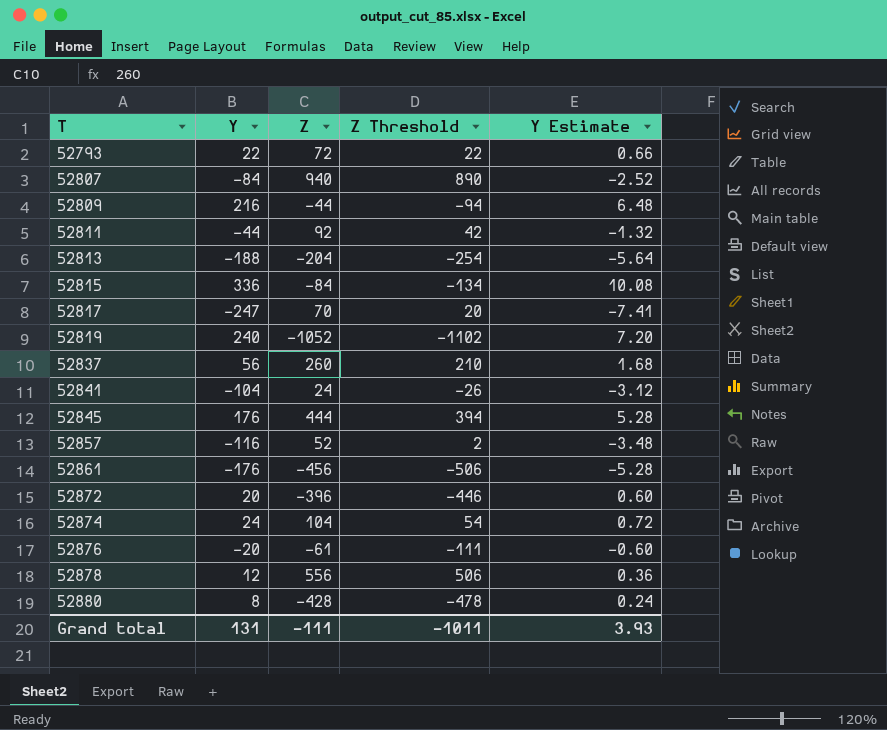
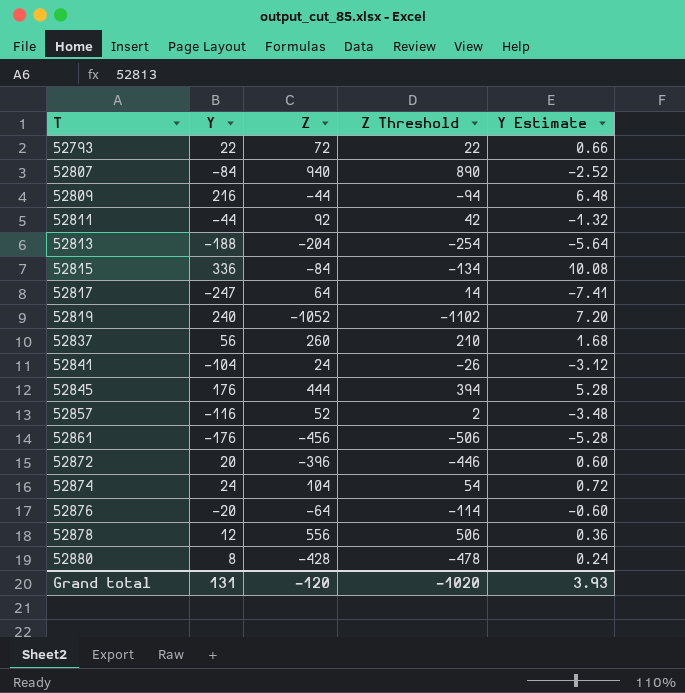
52817 | Z: 70 -> 64
52817 | Z Threshold: 20 -> 14
52876 | Z: -61 -> -64
52876 | Z Threshold: -111 -> -114
Grand total | Z: -111 -> -120
Grand total | Z Threshold: -1011 -> -1020

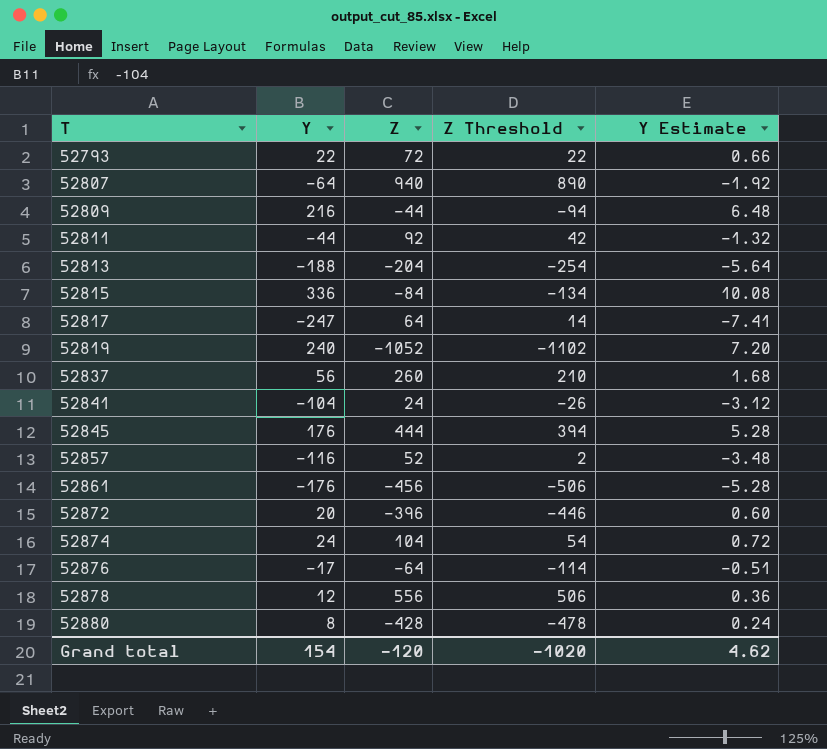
52807 | Y: -84 -> -64
52807 | Y Estimate: -2.52 -> -1.92
52876 | Y: -20 -> -17
52876 | Y Estimate: -0.60 -> -0.51
Grand total | Y: 131 -> 154
Grand total | Y Estimate: 3.93 -> 4.62

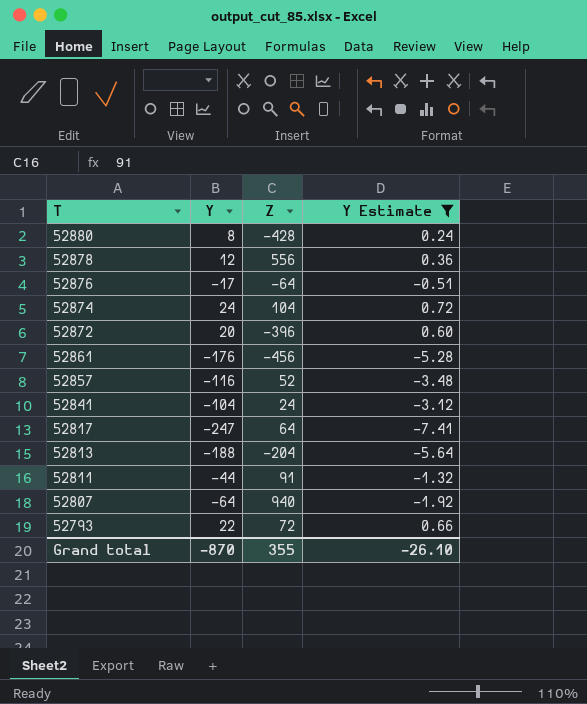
filter: none -> Y Estimate <= 0.72
row order: T ascending -> T descending
column Z Threshold | formula: [Z] - 50 -> none
52811 | Z: 92 -> 91
Grand total | Y: 154 -> -870
Grand total | Z: -120 -> 355
Grand total | Y Estimate: 4.62 -> -26.10

